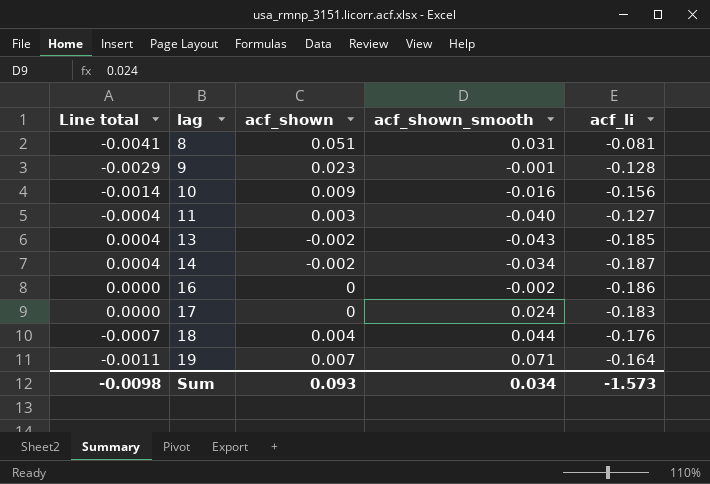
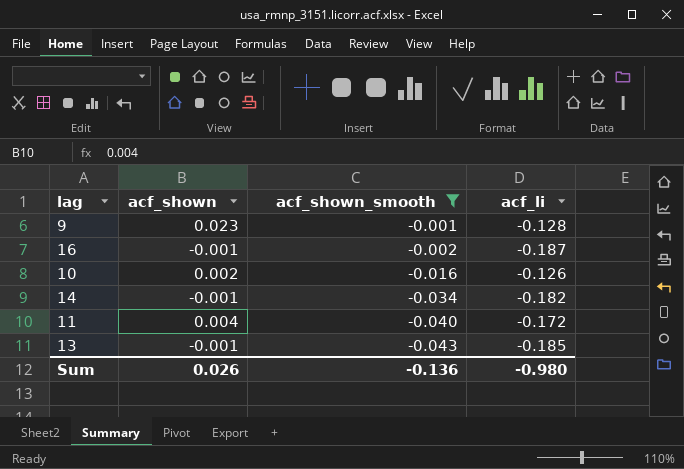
filter: none -> acf_shown_smooth <= -0.001
row order: lag ascending -> acf_shown_smooth descending
column Line total | formula: [acf_shown] * [acf_li] -> none
16 | acf_shown: 0 -> -0.001
16 | acf_li: -0.186 -> -0.187
10 | acf_shown: 0.009 -> 0.002
10 | acf_li: -0.156 -> -0.126
14 | acf_shown: -0.002 -> -0.001
14 | acf_li: -0.187 -> -0.182
11 | acf_shown: 0.003 -> 0.004
11 | acf_li: -0.127 -> -0.172
13 | acf_shown: -0.002 -> -0.001
Sum | acf_shown: 0.093 -> 0.026
Sum | acf_shown_smooth: 0.034 -> -0.136
Sum | acf_li: -1.573 -> -0.980

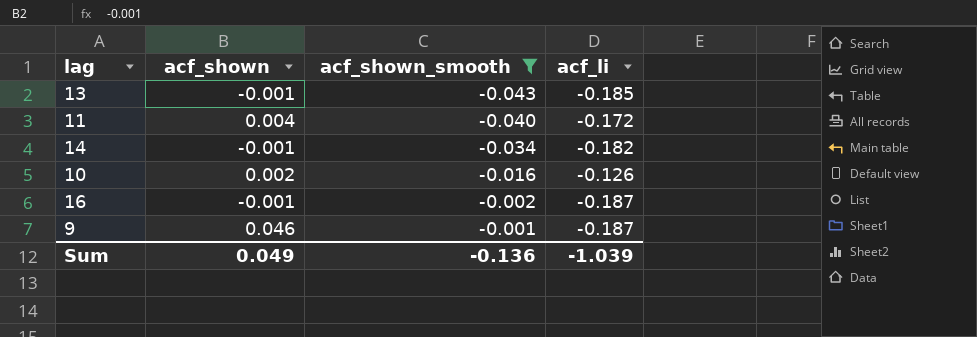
row order: acf_shown_smooth descending -> acf_shown_smooth ascending
9 | acf_shown: 0.023 -> 0.046
9 | acf_li: -0.128 -> -0.187
Sum | acf_shown: 0.026 -> 0.049
Sum | acf_li: -0.980 -> -1.039

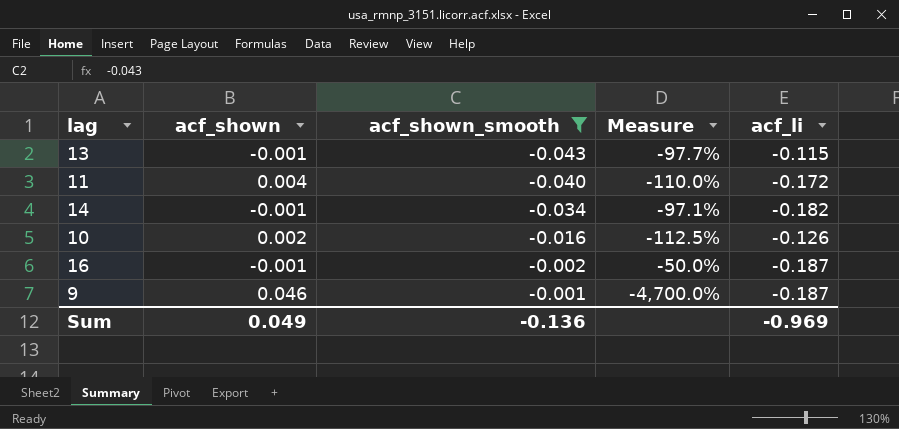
column Measure | formula: none -> ([acf_shown] - [acf_shown_smooth]) / [acf_shown_smooth]
13 | acf_li: -0.185 -> -0.115
Sum | acf_li: -1.039 -> -0.969

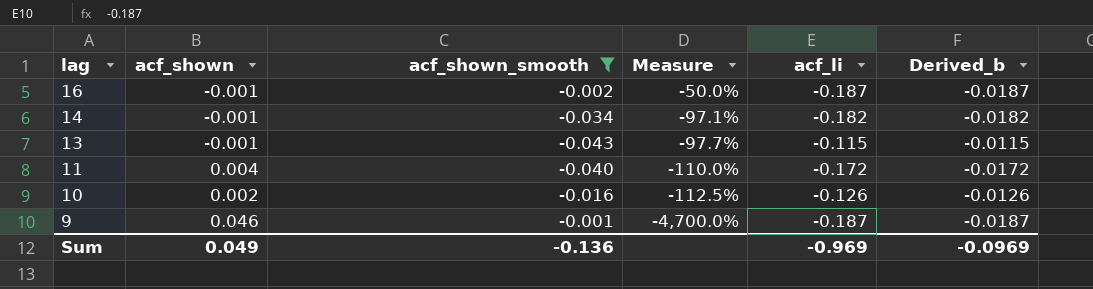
row order: acf_shown_smooth ascending -> lag descending
column Derived_b | formula: none -> [acf_li] * 0.1

